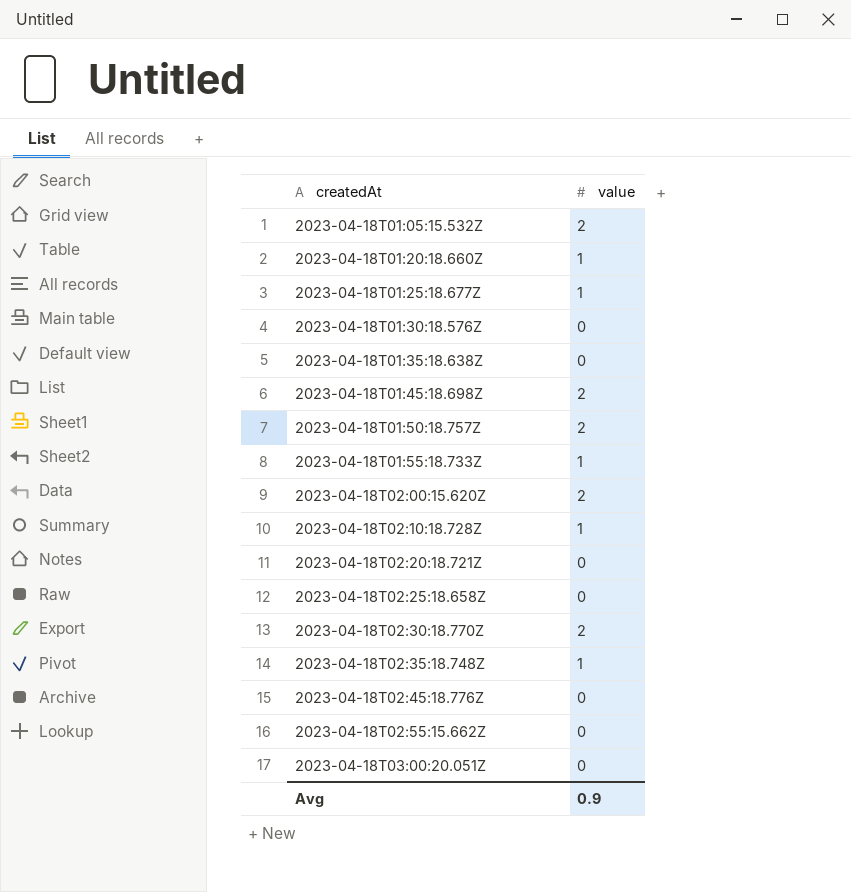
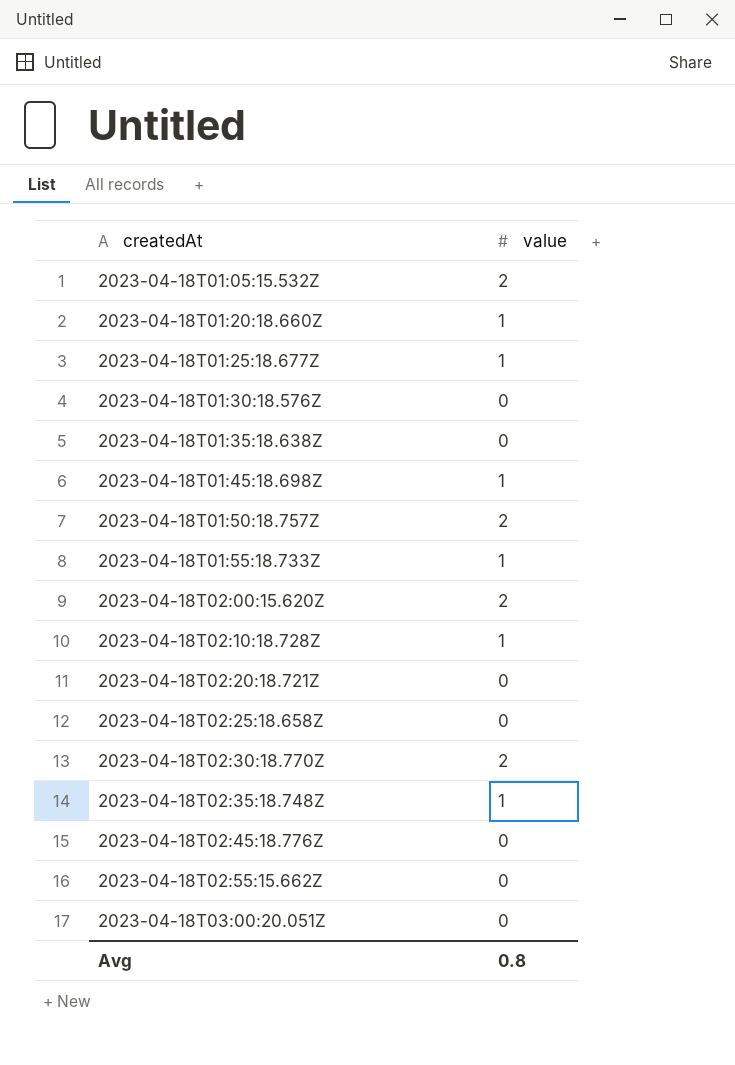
2023-04-18T01:45:18.698Z | value: 2 -> 1
Avg | value: 0.9 -> 0.8

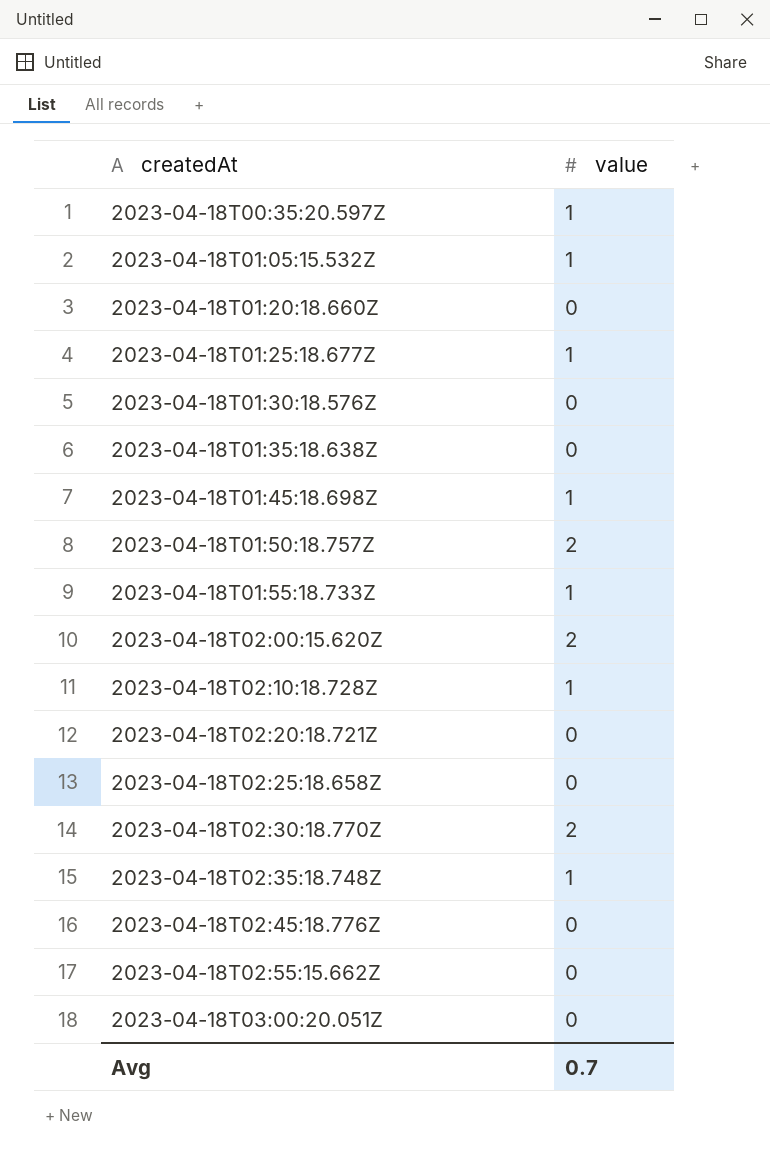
row 2023-04-18T00:35:20.597Z: none -> 1
2023-04-18T01:05:15.532Z | value: 2 -> 1
2023-04-18T01:20:18.660Z | value: 1 -> 0
Avg | value: 0.8 -> 0.7

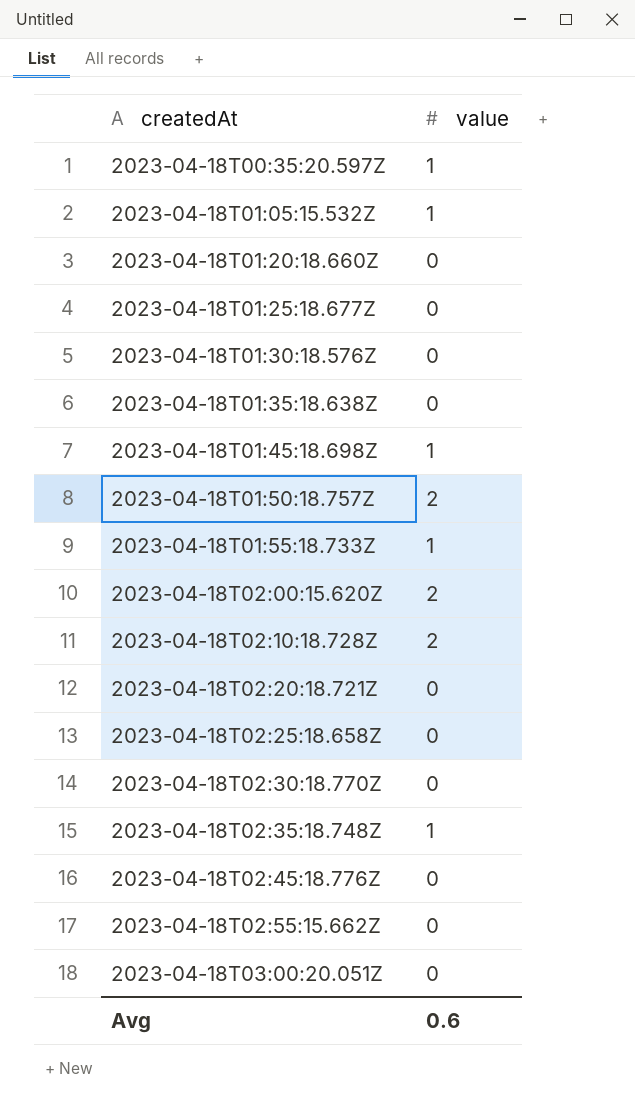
2023-04-18T01:25:18.677Z | value: 1 -> 0
2023-04-18T02:10:18.728Z | value: 1 -> 2
2023-04-18T02:30:18.770Z | value: 2 -> 0
Avg | value: 0.7 -> 0.6

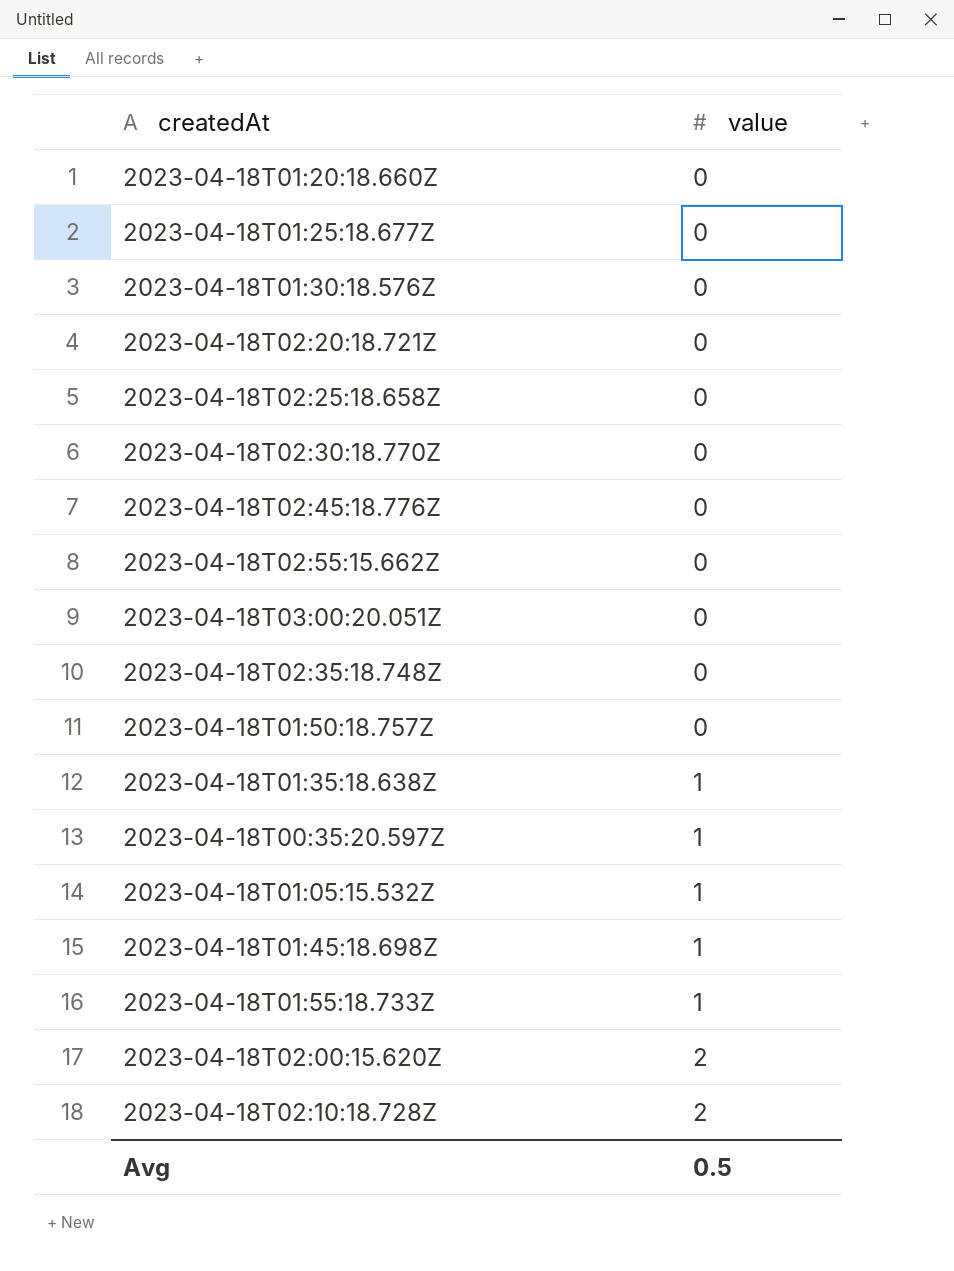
row order: createdAt ascending -> value ascending
2023-04-18T02:35:18.748Z | value: 1 -> 0
2023-04-18T01:50:18.757Z | value: 2 -> 0
2023-04-18T01:35:18.638Z | value: 0 -> 1
Avg | value: 0.6 -> 0.5

